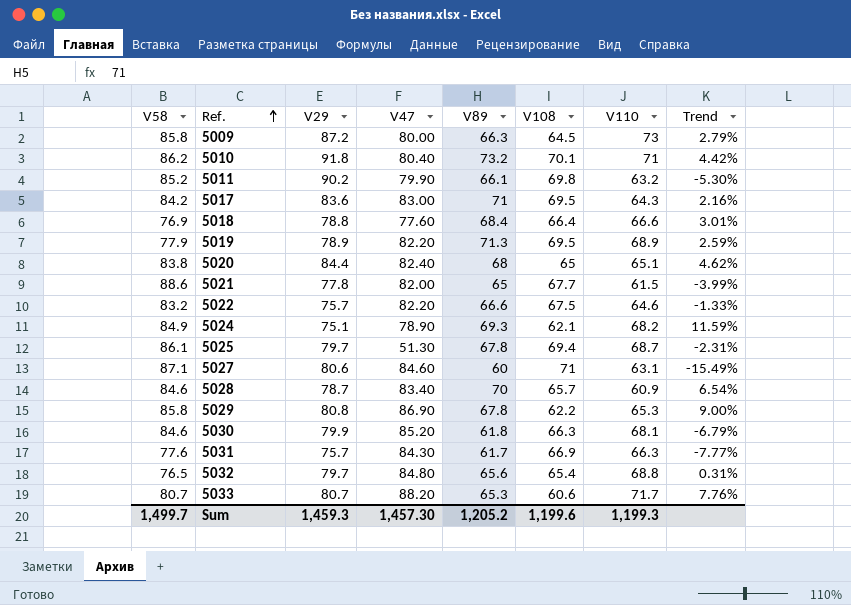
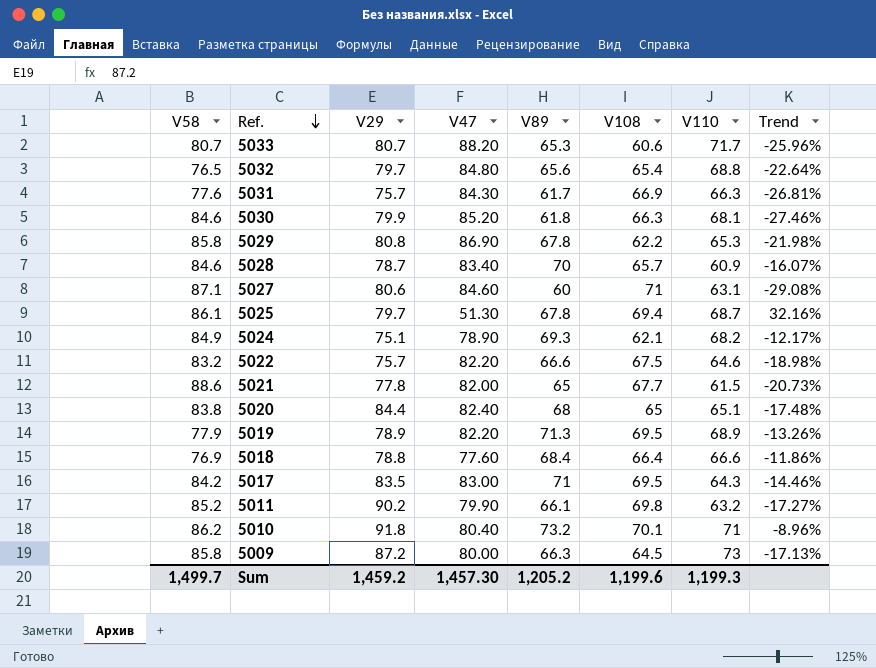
row order: Ref. ascending -> Ref. descending
column Trend | formula: ([V89] - [V108]) / [V108] -> ([V89] - [V47]) / [V47]
5017 | V29: 83.6 -> 83.5
Sum | V29: 1,459.3 -> 1,459.2

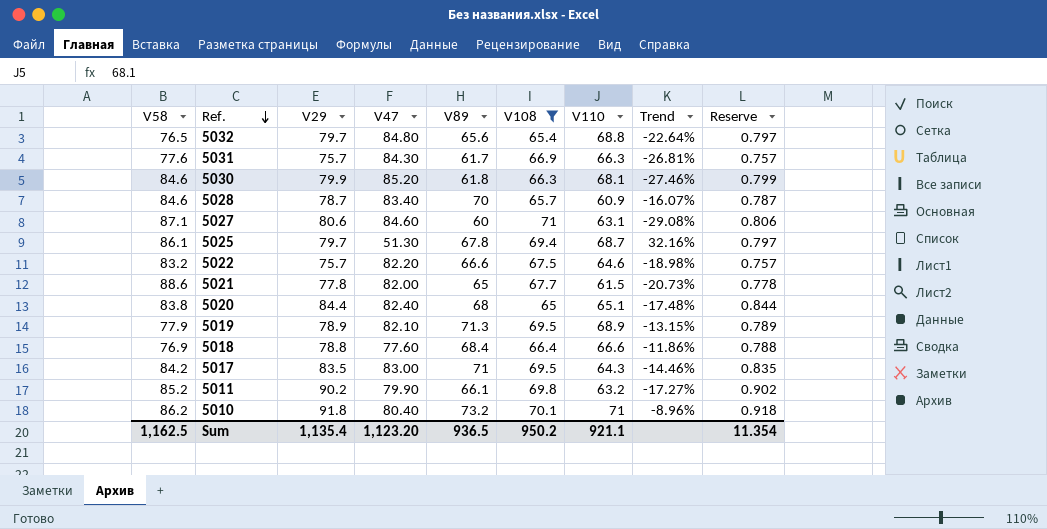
filter: none -> V108 >= 65
column Reserve | formula: none -> [V29] * 0.01
5019 | V47: 82.20 -> 82.10
5019 | Trend: -13.26% -> -13.15%
Sum | V58: 1,499.7 -> 1,162.5
Sum | V29: 1,459.2 -> 1,135.4
Sum | V47: 1,457.30 -> 1,123.20
Sum | V89: 1,205.2 -> 936.5
Sum | V108: 1,199.6 -> 950.2
Sum | V110: 1,199.3 -> 921.1

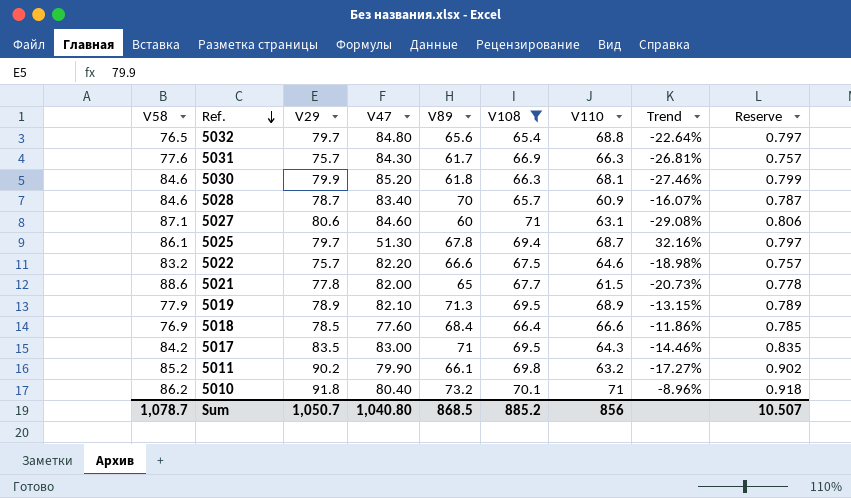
row 5020: 83.8 | 84.4 | 82.40 | 68 | 65 | 65.1 | -17.48% | 0.844 -> none
5018 | V29: 78.8 -> 78.5
5018 | Reserve: 0.788 -> 0.785
Sum | V58: 1,162.5 -> 1,078.7
Sum | V29: 1,135.4 -> 1,050.7
Sum | V47: 1,123.20 -> 1,040.80
Sum | V89: 936.5 -> 868.5
Sum | V108: 950.2 -> 885.2
Sum | V110: 921.1 -> 856
Sum | Reserve: 11.354 -> 10.507

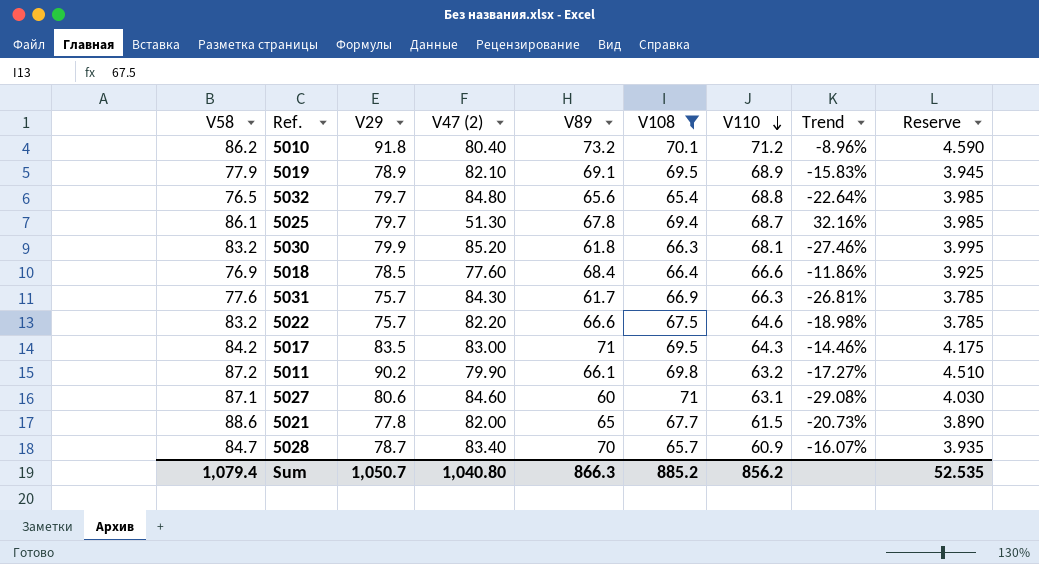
row order: Ref. descending -> V110 descending
column name: V47 -> V47 (2)
column Reserve | formula: [V29] * 0.01 -> [V29] * 0.05
5010 | V110: 71 -> 71.2
5019 | V89: 71.3 -> 69.1
5019 | Trend: -13.15% -> -15.83%
5030 | V58: 84.6 -> 83.2
5011 | V58: 85.2 -> 87.2
5028 | V58: 84.6 -> 84.7
Sum | V58: 1,078.7 -> 1,079.4
Sum | V89: 868.5 -> 866.3
Sum | V110: 856 -> 856.2
Sum | Reserve: 10.507 -> 52.535

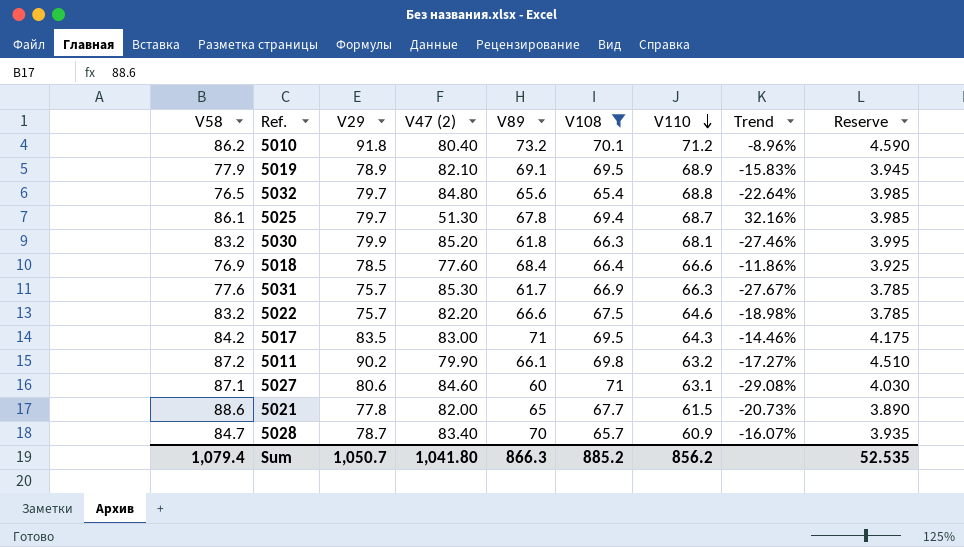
5031 | V47 (2): 84.30 -> 85.30
5031 | Trend: -26.81% -> -27.67%
Sum | V47 (2): 1,040.80 -> 1,041.80

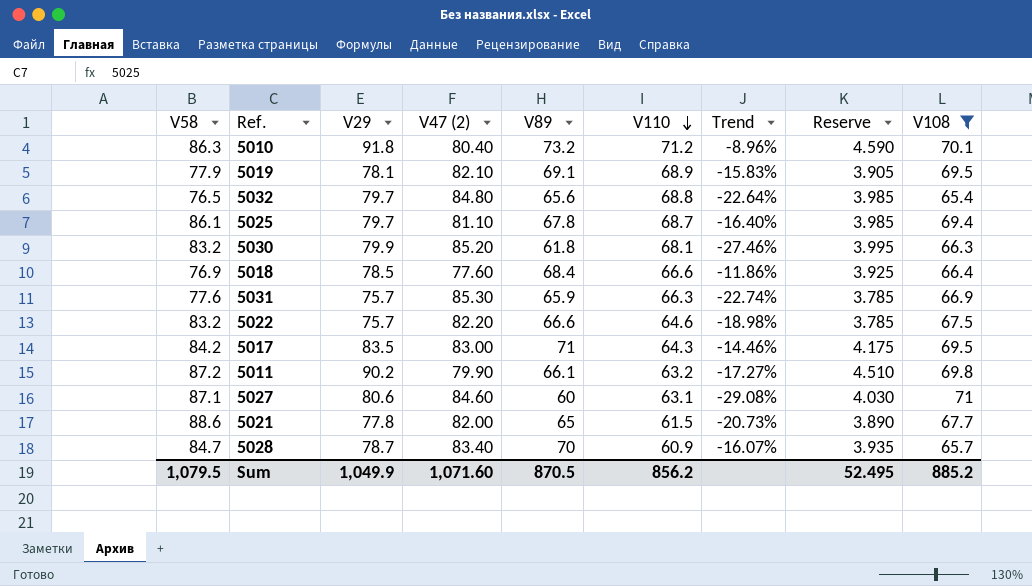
column V108 | position: 6 -> 9
5010 | V58: 86.2 -> 86.3
5019 | V29: 78.9 -> 78.1
5019 | Reserve: 3.945 -> 3.905
5025 | V47 (2): 51.30 -> 81.10
5025 | Trend: 32.16% -> -16.40%
5031 | V89: 61.7 -> 65.9
5031 | Trend: -27.67% -> -22.74%
Sum | V58: 1,079.4 -> 1,079.5
Sum | V29: 1,050.7 -> 1,049.9
Sum | V47 (2): 1,041.80 -> 1,071.60
Sum | V89: 866.3 -> 870.5
Sum | Reserve: 52.535 -> 52.495

